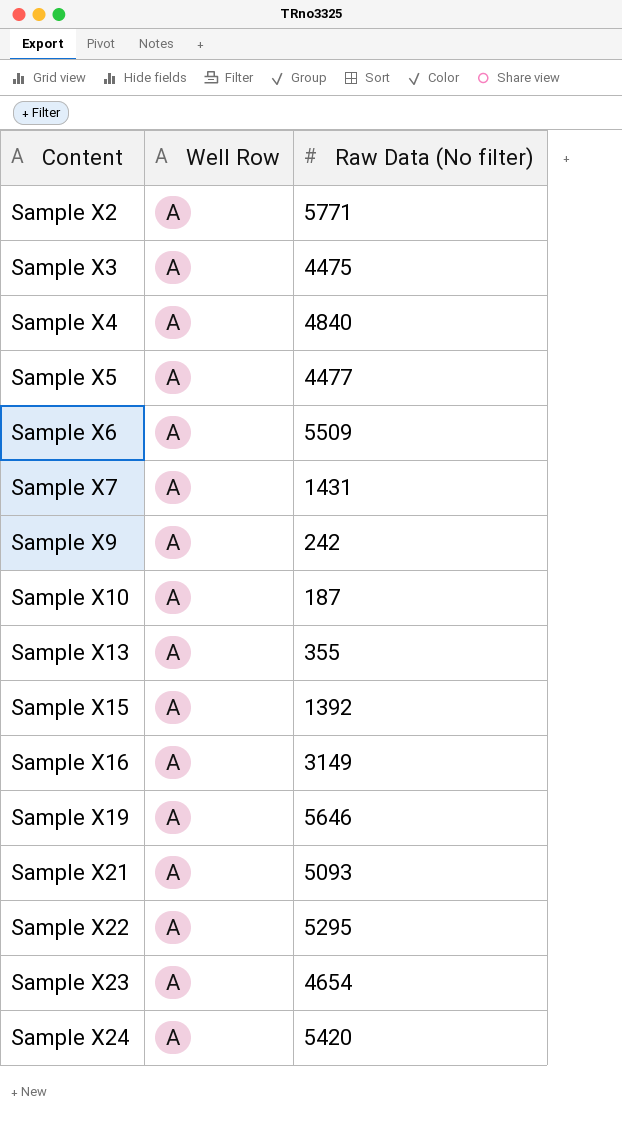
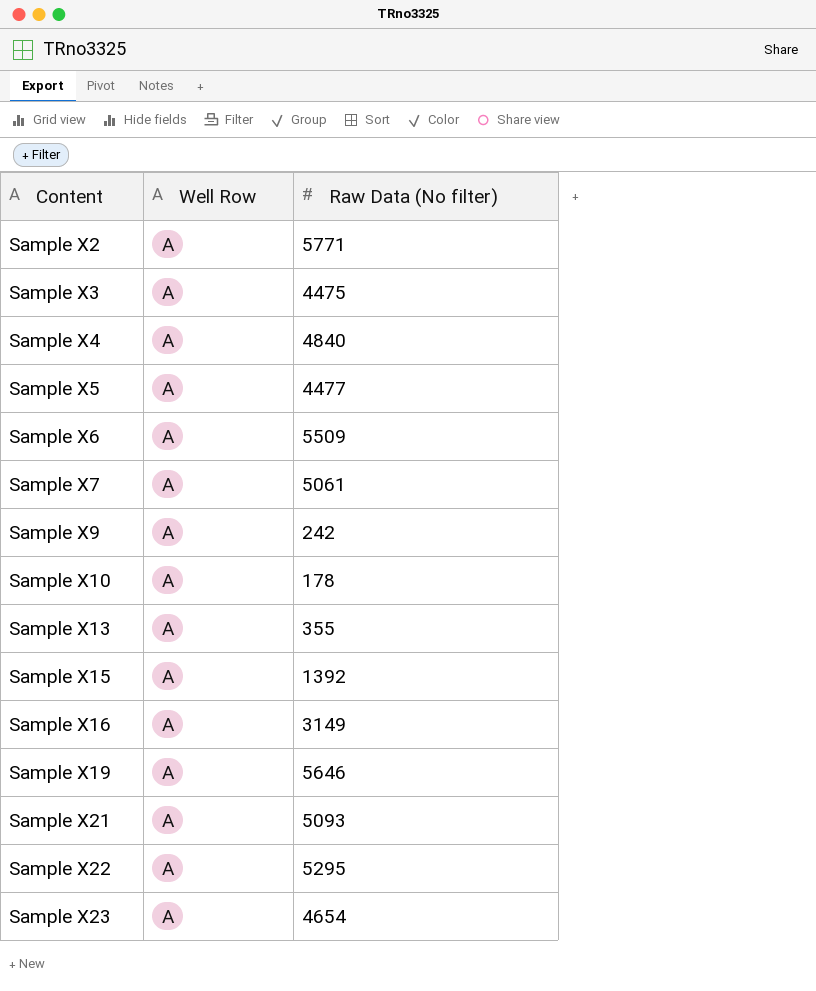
row Sample X24: A | 5420 -> none
Sample X7 | Raw Data (No filter): 1431 -> 5061
Sample X10 | Raw Data (No filter): 187 -> 178

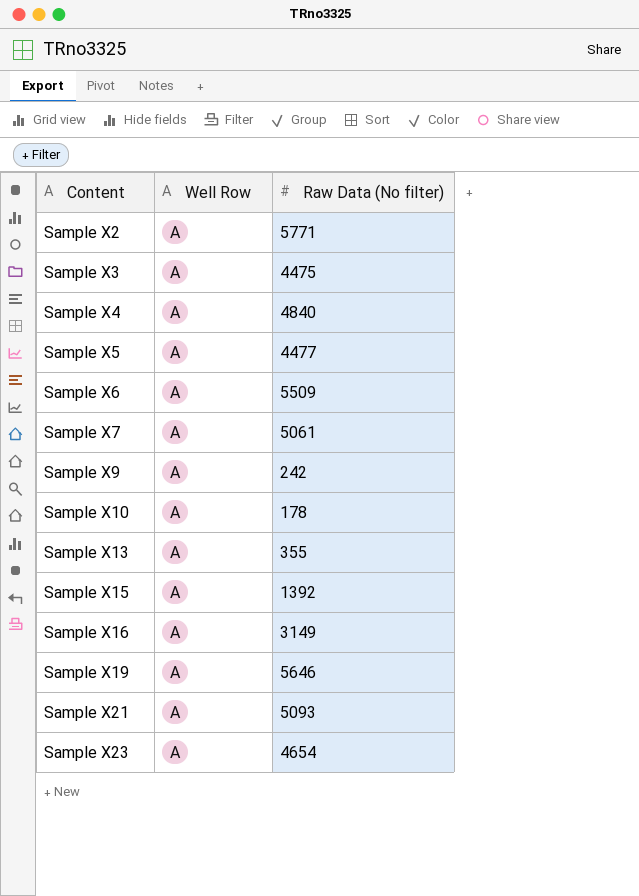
row Sample X22: A | 5295 -> none

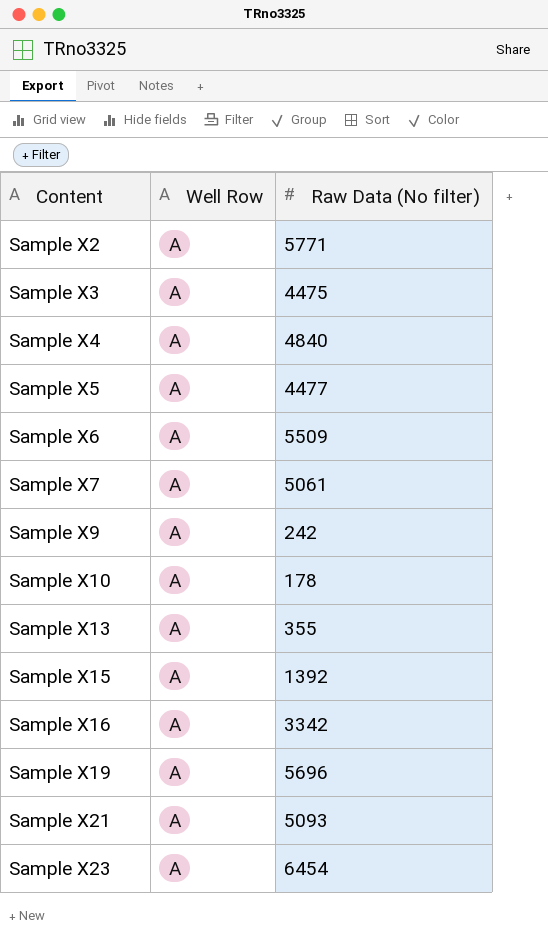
Sample X16 | Raw Data (No filter): 3149 -> 3342
Sample X19 | Raw Data (No filter): 5646 -> 5696
Sample X23 | Raw Data (No filter): 4654 -> 6454

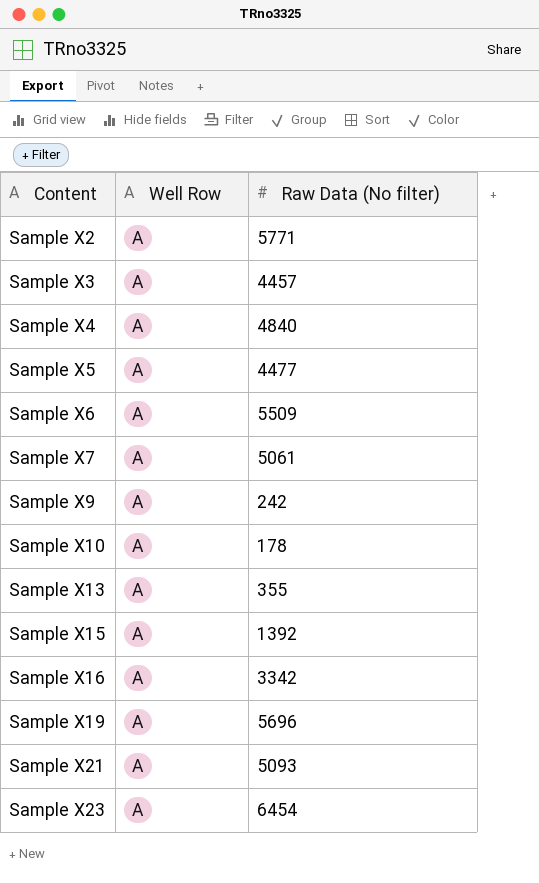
Sample X3 | Raw Data (No filter): 4475 -> 4457

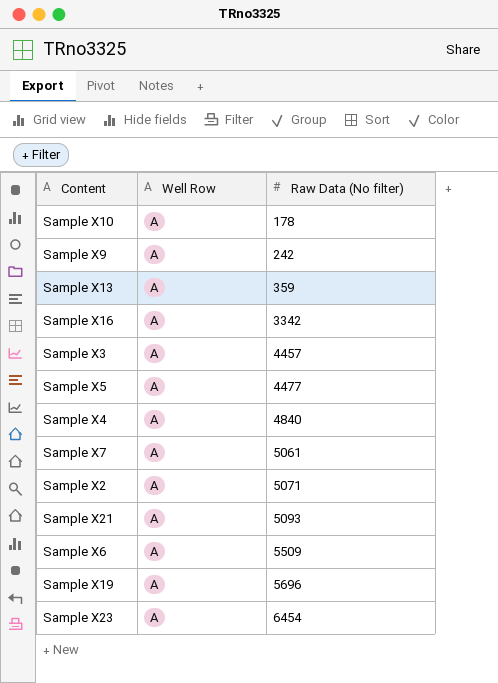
row order: Content ascending -> Raw Data (No filter) ascending
row Sample X15: A | 1392 -> none
Sample X13 | Raw Data (No filter): 355 -> 359
Sample X2 | Raw Data (No filter): 5771 -> 5071

